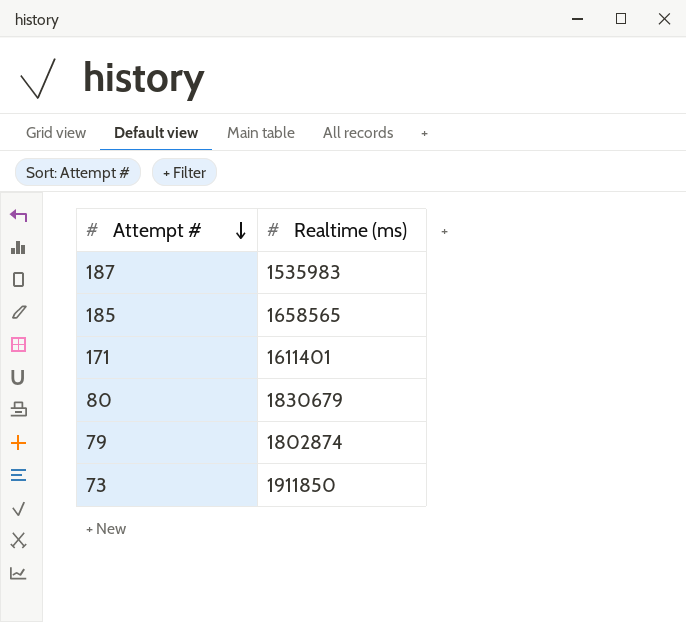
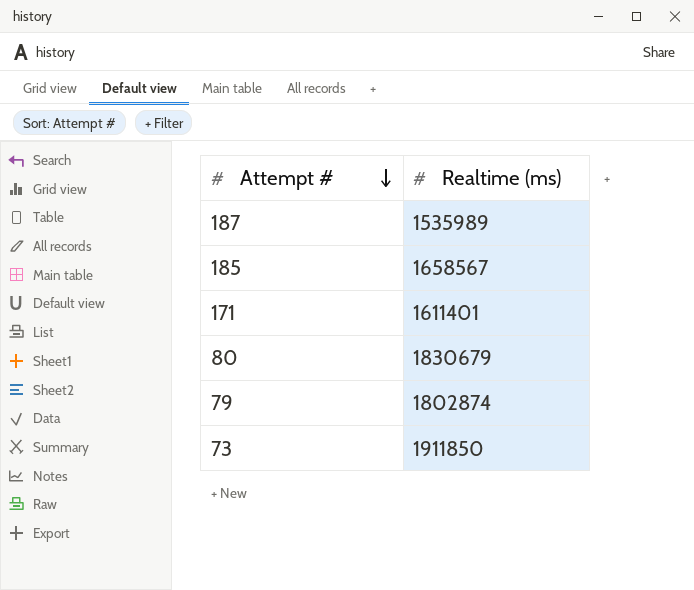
187 | Realtime (ms): 1535983 -> 1535989
185 | Realtime (ms): 1658565 -> 1658567

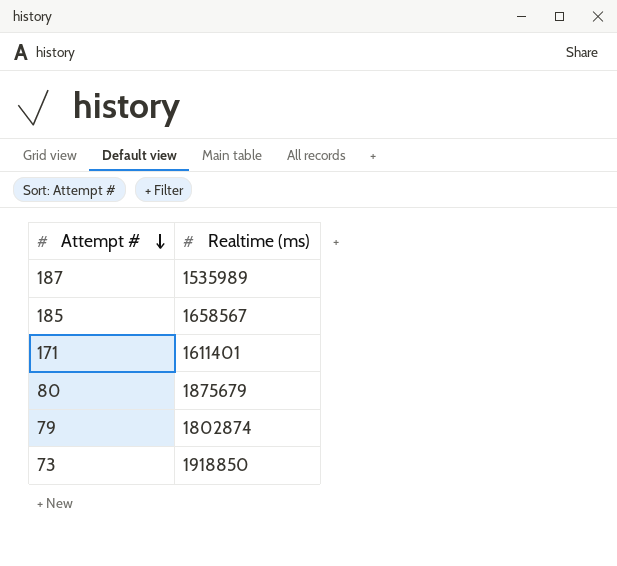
80 | Realtime (ms): 1830679 -> 1875679
73 | Realtime (ms): 1911850 -> 1918850

